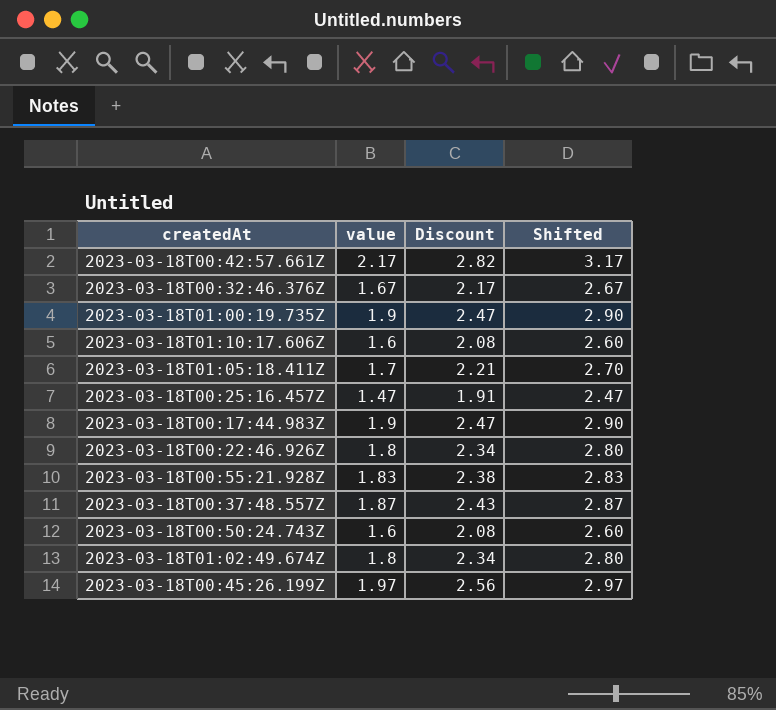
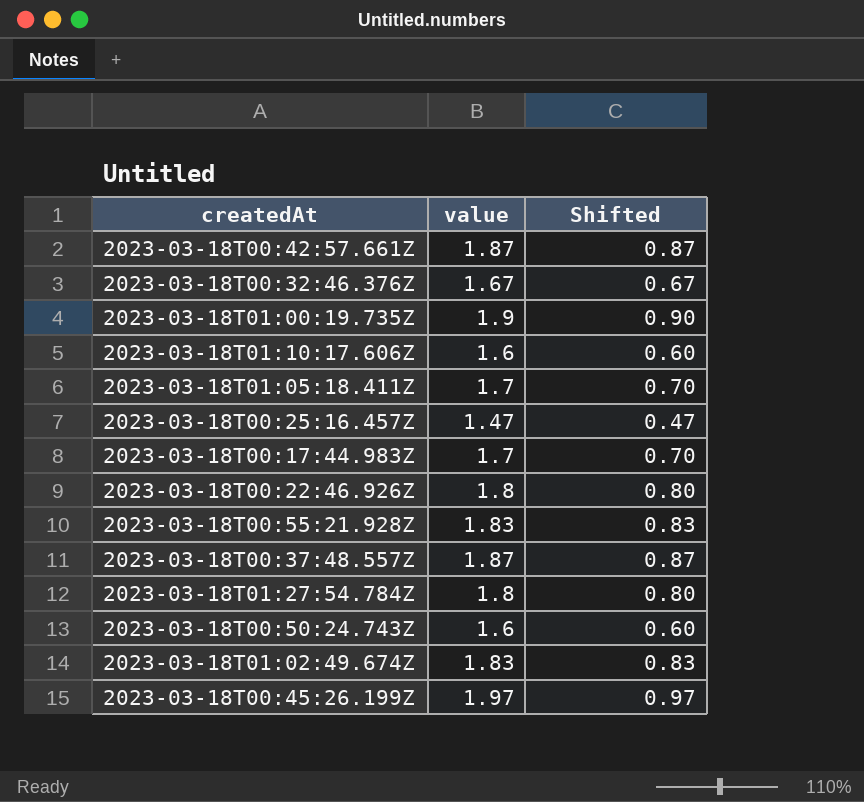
column Discount | formula: [value] * 1.3 -> none
column Shifted | formula: [value] + 1 -> [value] - 1
2023-03-18T00:42:57.661Z | value: 2.17 -> 1.87
2023-03-18T00:17:44.983Z | value: 1.9 -> 1.7
row 2023-03-18T01:27:54.784Z: none -> 1.8 | 0.80
2023-03-18T01:02:49.674Z | value: 1.8 -> 1.83

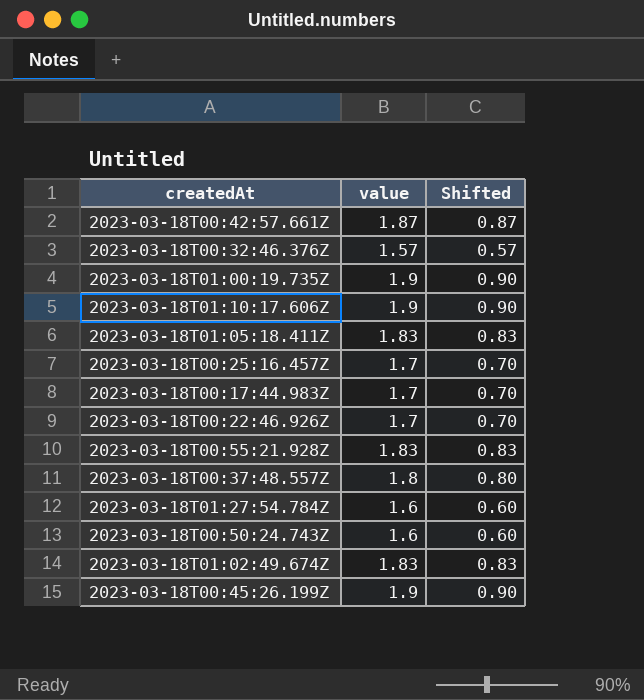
2023-03-18T00:32:46.376Z | value: 1.67 -> 1.57
2023-03-18T00:32:46.376Z | Shifted: 0.67 -> 0.57
2023-03-18T01:10:17.606Z | value: 1.6 -> 1.9
2023-03-18T01:10:17.606Z | Shifted: 0.60 -> 0.90
2023-03-18T01:05:18.411Z | value: 1.7 -> 1.83
2023-03-18T01:05:18.411Z | Shifted: 0.70 -> 0.83
2023-03-18T00:25:16.457Z | value: 1.47 -> 1.7
2023-03-18T00:25:16.457Z | Shifted: 0.47 -> 0.70
2023-03-18T00:22:46.926Z | value: 1.8 -> 1.7
2023-03-18T00:22:46.926Z | Shifted: 0.80 -> 0.70
2023-03-18T00:37:48.557Z | value: 1.87 -> 1.8
2023-03-18T00:37:48.557Z | Shifted: 0.87 -> 0.80
2023-03-18T01:27:54.784Z | value: 1.8 -> 1.6
2023-03-18T01:27:54.784Z | Shifted: 0.80 -> 0.60
2023-03-18T00:45:26.199Z | value: 1.97 -> 1.9
2023-03-18T00:45:26.199Z | Shifted: 0.97 -> 0.90

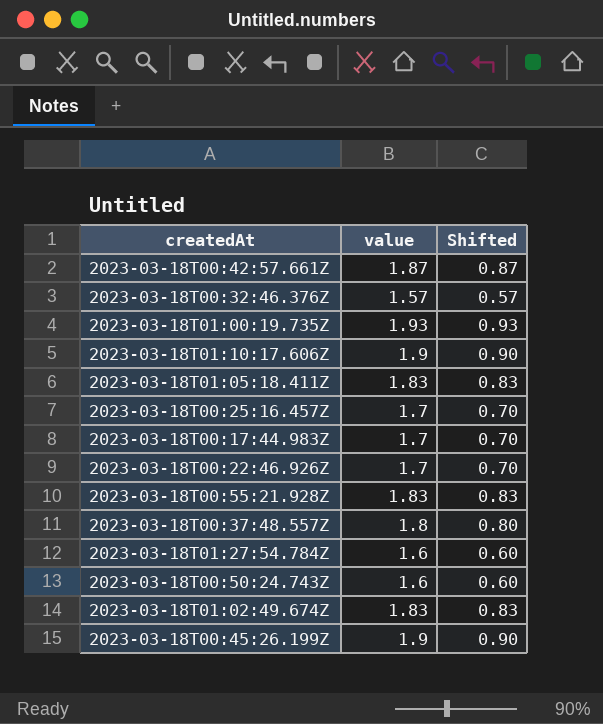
2023-03-18T01:00:19.735Z | value: 1.9 -> 1.93
2023-03-18T01:00:19.735Z | Shifted: 0.90 -> 0.93

